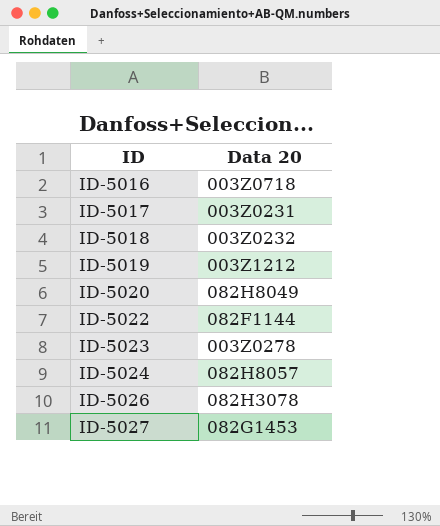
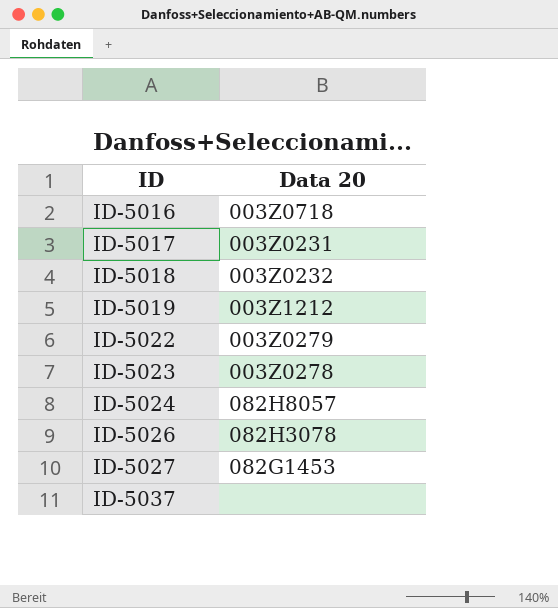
row ID-5020: 082H8049 -> none
ID-5022 | Data 20: 082F1144 -> 003Z0279
row ID-5037: none -> none

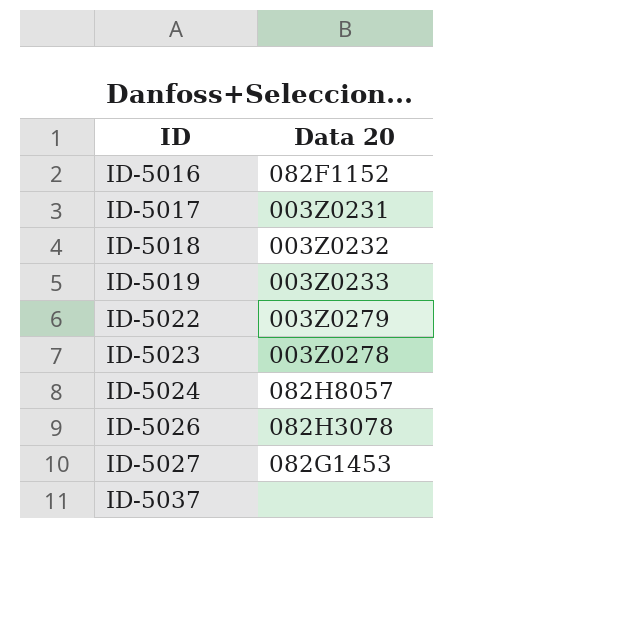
ID-5016 | Data 20: 003Z0718 -> 082F1152
ID-5019 | Data 20: 003Z1212 -> 003Z0233

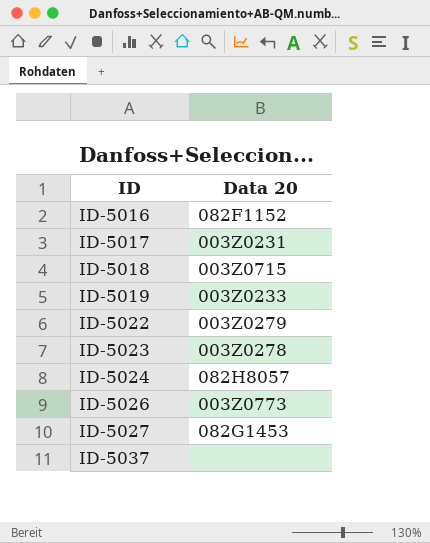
ID-5018 | Data 20: 003Z0232 -> 003Z0715
ID-5026 | Data 20: 082H3078 -> 003Z0773

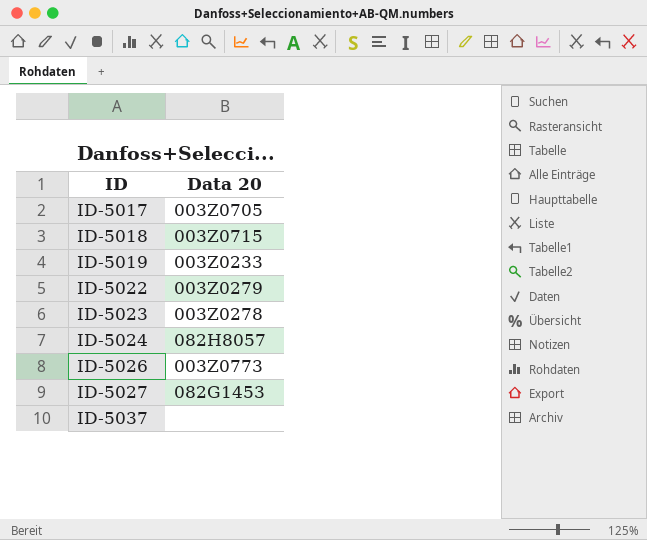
row ID-5016: 082F1152 -> none
ID-5017 | Data 20: 003Z0231 -> 003Z0705

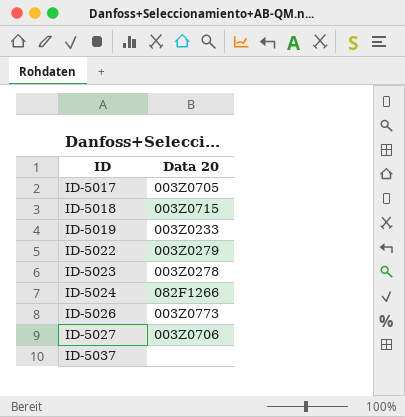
ID-5024 | Data 20: 082H8057 -> 082F1266
ID-5027 | Data 20: 082G1453 -> 003Z0706

